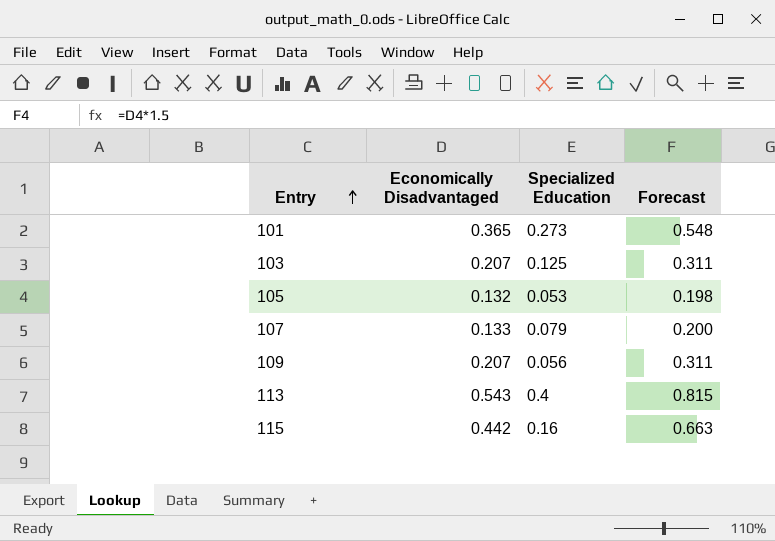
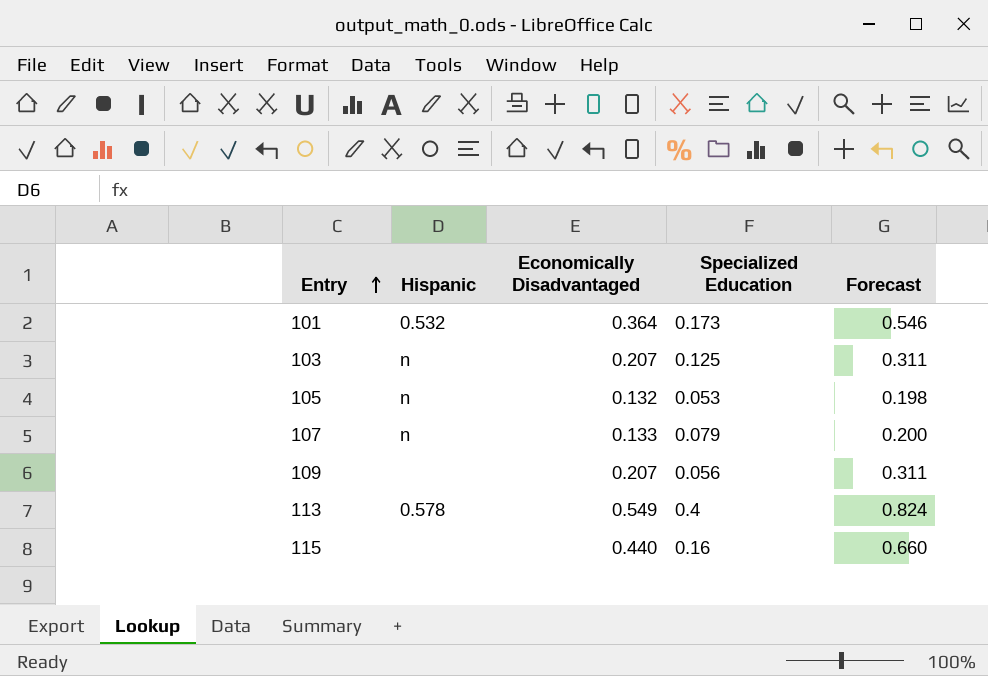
column Hispanic | position: none -> 2
101 | Economically Disadvantaged: 0.365 -> 0.364
101 | Specialized Education: 0.273 -> 0.173
101 | Forecast: 0.548 -> 0.546
113 | Economically Disadvantaged: 0.543 -> 0.549
113 | Forecast: 0.815 -> 0.824
115 | Economically Disadvantaged: 0.442 -> 0.440
115 | Forecast: 0.663 -> 0.660

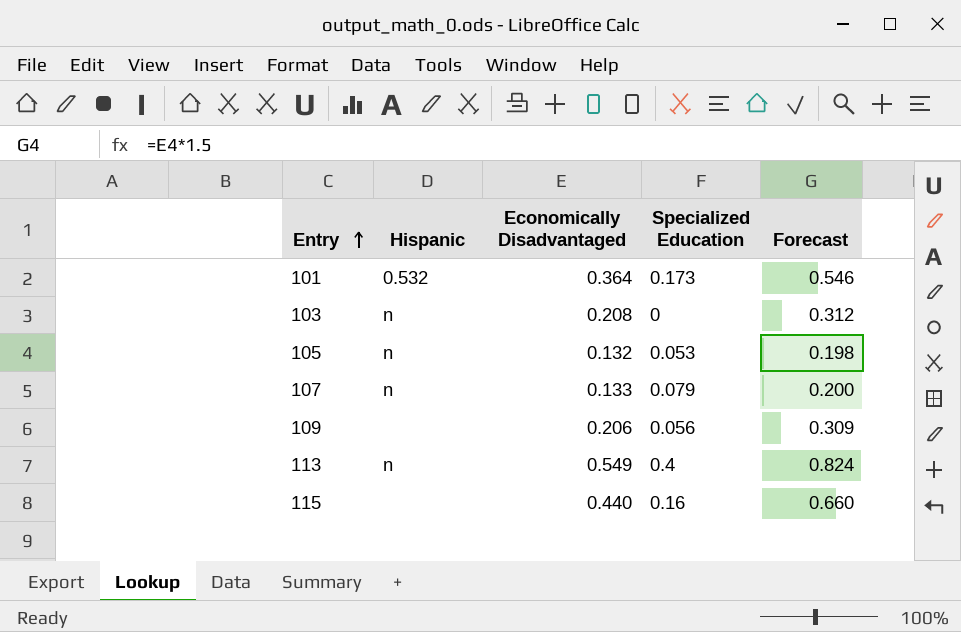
103 | Economically Disadvantaged: 0.207 -> 0.208
103 | Specialized Education: 0.125 -> 0
103 | Forecast: 0.311 -> 0.312
109 | Economically Disadvantaged: 0.207 -> 0.206
109 | Forecast: 0.311 -> 0.309
113 | Hispanic: 0.578 -> n

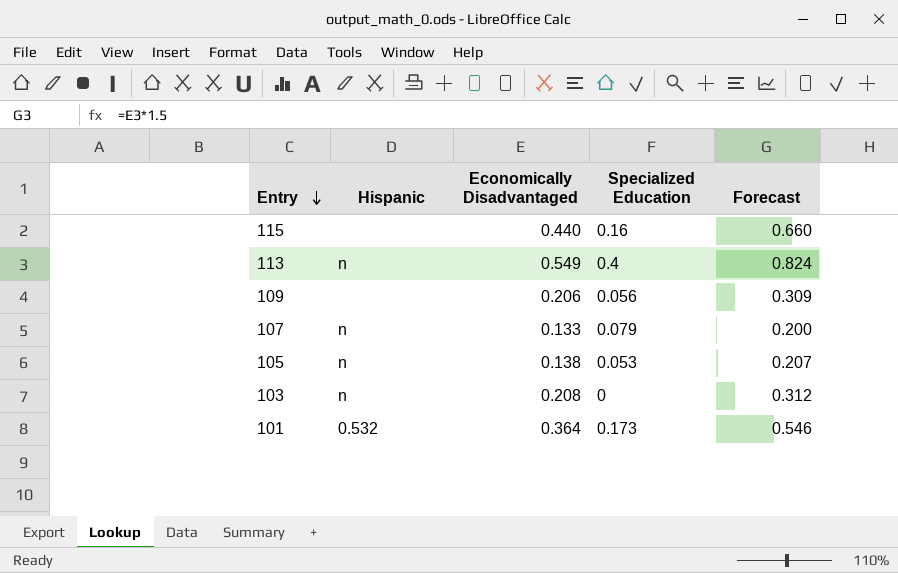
row order: Entry ascending -> Entry descending
105 | Economically Disadvantaged: 0.132 -> 0.138
105 | Forecast: 0.198 -> 0.207

